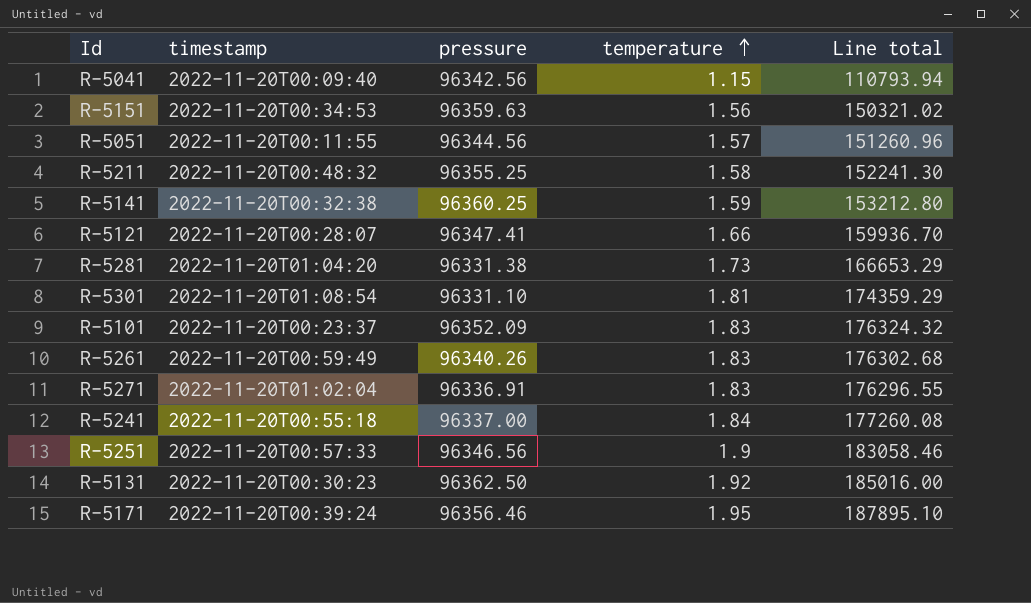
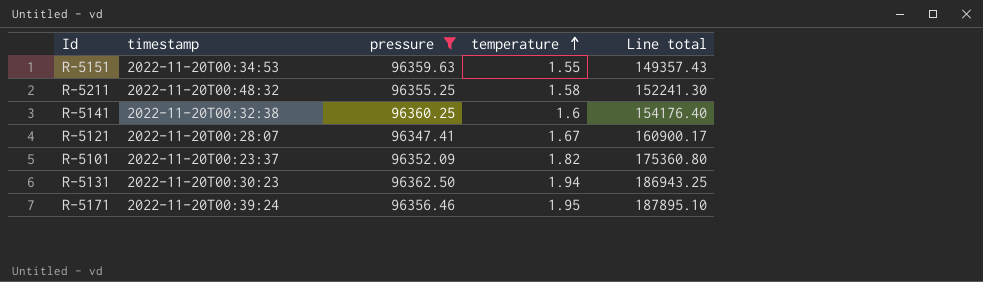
filter: none -> pressure >= 96347.41
R-5151 | temperature: 1.56 -> 1.55
R-5151 | Line total: 150321.02 -> 149357.43
R-5141 | temperature: 1.59 -> 1.6
R-5141 | Line total: 153212.80 -> 154176.40
R-5121 | temperature: 1.66 -> 1.67
R-5121 | Line total: 159936.70 -> 160900.17
R-5101 | temperature: 1.83 -> 1.82
R-5101 | Line total: 176324.32 -> 175360.80
R-5131 | temperature: 1.92 -> 1.94
R-5131 | Line total: 185016.00 -> 186943.25

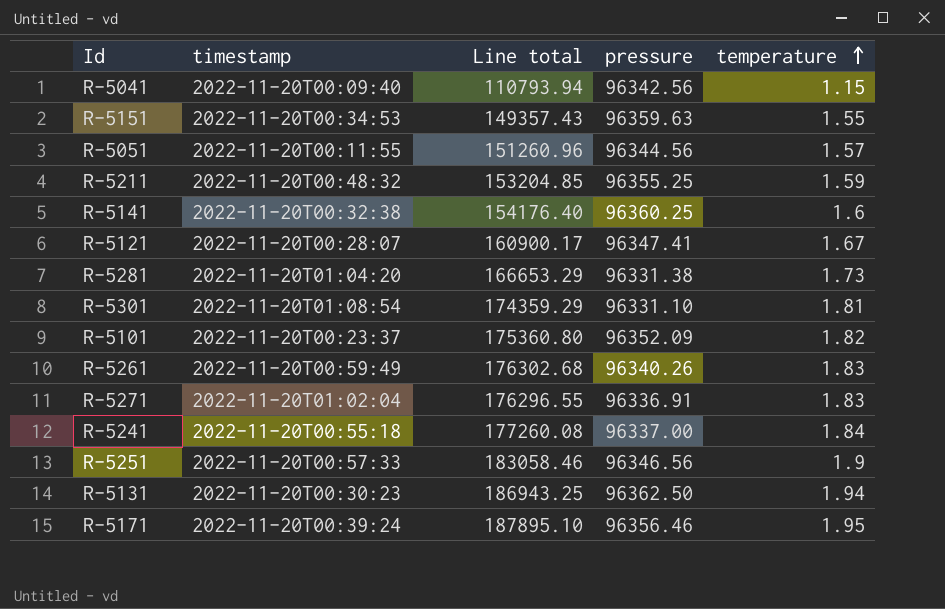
filter: pressure >= 96347.41 -> none
column Line total | position: 5 -> 3
R-5211 | Line total: 152241.30 -> 153204.85
R-5211 | temperature: 1.58 -> 1.59

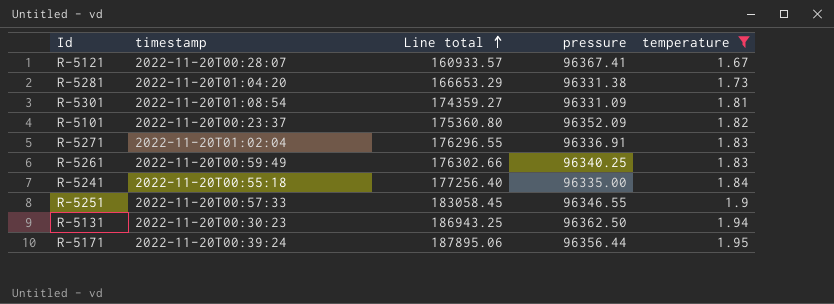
filter: none -> temperature >= 1.67
row order: temperature ascending -> Line total ascending
R-5121 | Line total: 160900.17 -> 160933.57
R-5121 | pressure: 96347.41 -> 96367.41
R-5301 | Line total: 174359.29 -> 174359.27
R-5301 | pressure: 96331.10 -> 96331.09
R-5261 | Line total: 176302.68 -> 176302.66
R-5261 | pressure: 96340.26 -> 96340.25
R-5241 | Line total: 177260.08 -> 177256.40
R-5241 | pressure: 96337.00 -> 96335.00
R-5251 | Line total: 183058.46 -> 183058.45
R-5251 | pressure: 96346.56 -> 96346.55
R-5171 | Line total: 187895.10 -> 187895.06
R-5171 | pressure: 96356.46 -> 96356.44

